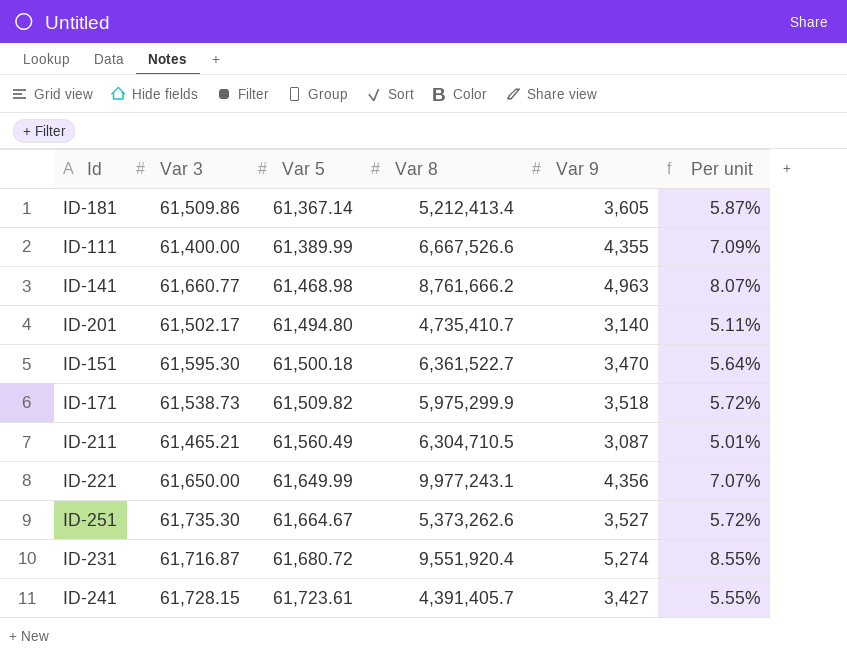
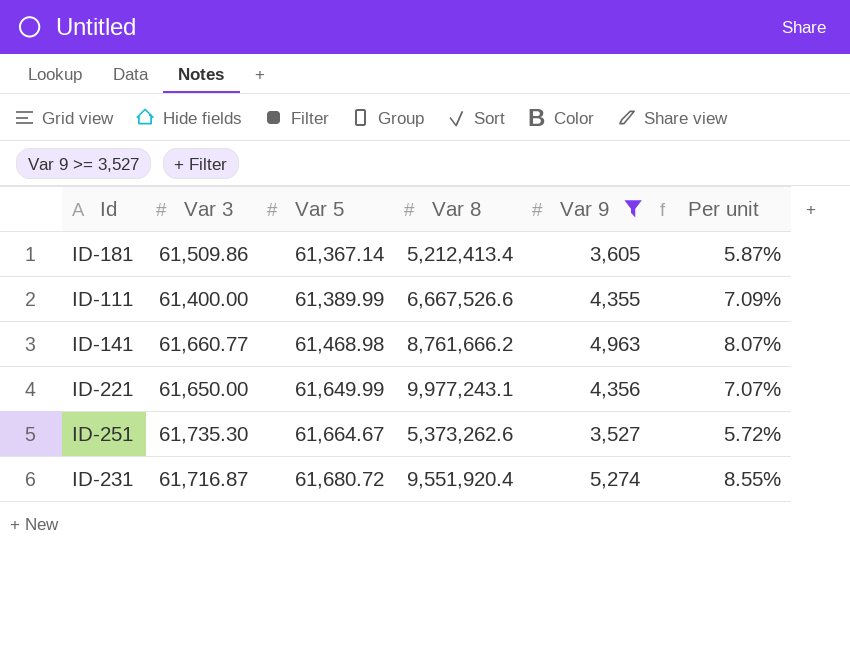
filter: none -> Var 9 >= 3,527

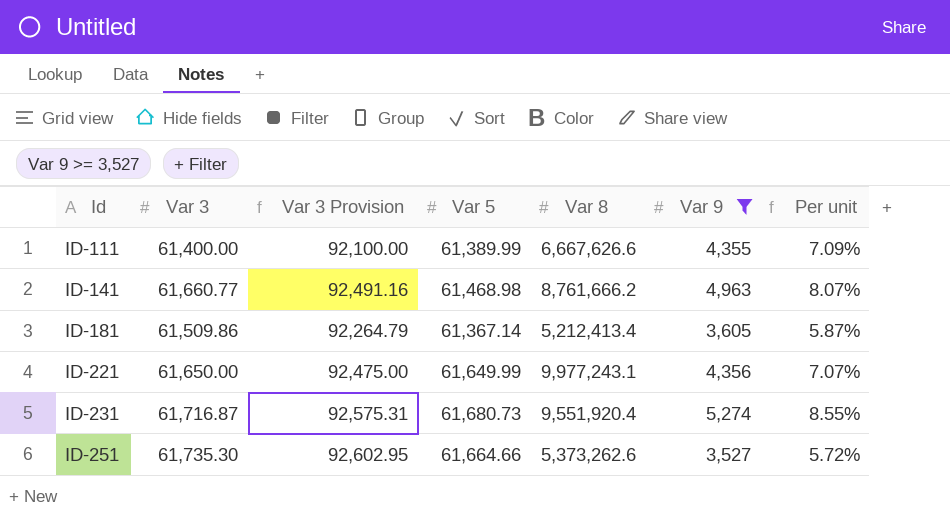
row order: Var 5 ascending -> Id ascending
column Var 3 Provision | formula: none -> [Var 3] * 1.5
ID-111 | Var 8: 6,667,526.6 -> 6,667,626.6
ID-231 | Var 5: 61,680.72 -> 61,680.73
ID-251 | Var 5: 61,664.67 -> 61,664.66

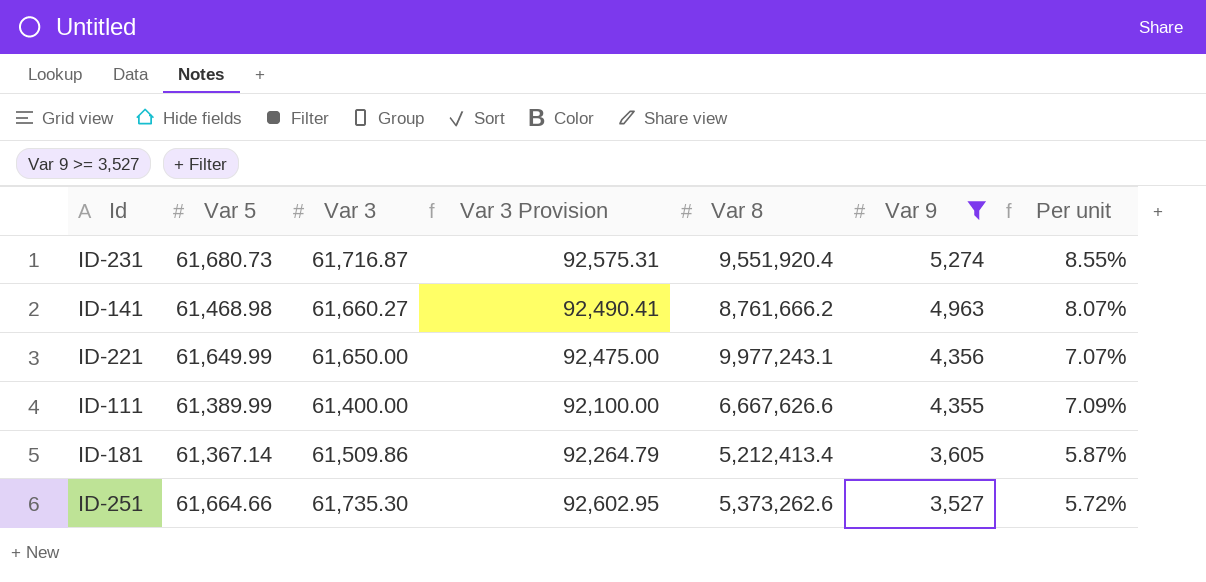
row order: Id ascending -> Var 9 descending
column Var 5 | position: 4 -> 2
ID-141 | Var 3: 61,660.77 -> 61,660.27
ID-141 | Var 3 Provision: 92,491.16 -> 92,490.41

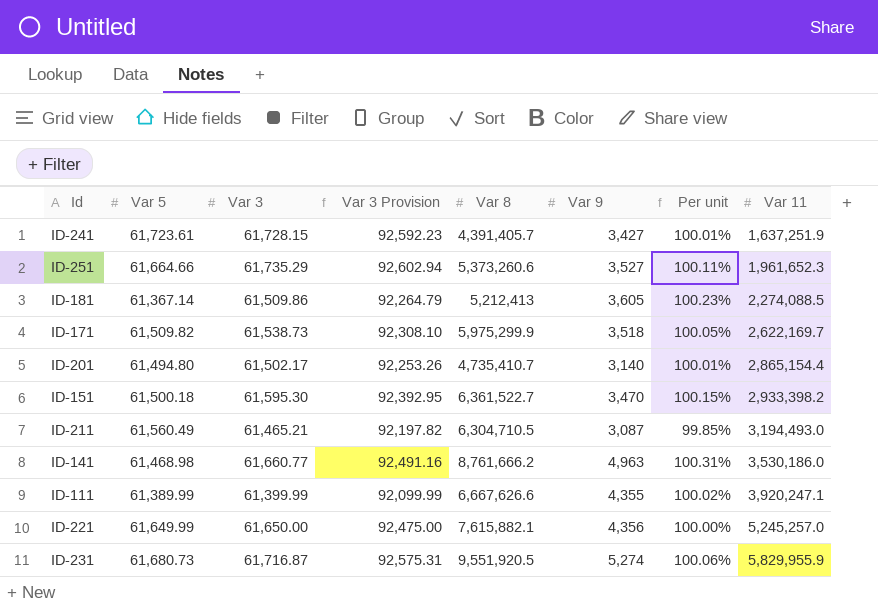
filter: Var 9 >= 3,527 -> none
row order: Var 9 descending -> Var 11 ascending
column Per unit | formula: [Var 9] / [Var 5] -> [Var 3] / [Var 5]
column Var 11 | position: none -> 8
ID-251 | Var 3: 61,735.30 -> 61,735.29
ID-251 | Var 3 Provision: 92,602.95 -> 92,602.94
ID-251 | Var 8: 5,373,262.6 -> 5,373,260.6
ID-181 | Var 8: 5,212,413.4 -> 5,212,413
ID-141 | Var 3: 61,660.27 -> 61,660.77
ID-141 | Var 3 Provision: 92,490.41 -> 92,491.16
ID-111 | Var 3: 61,400.00 -> 61,399.99
ID-111 | Var 3 Provision: 92,100.00 -> 92,099.99
ID-221 | Var 8: 9,977,243.1 -> 7,615,882.1
ID-231 | Var 8: 9,551,920.4 -> 9,551,920.5

